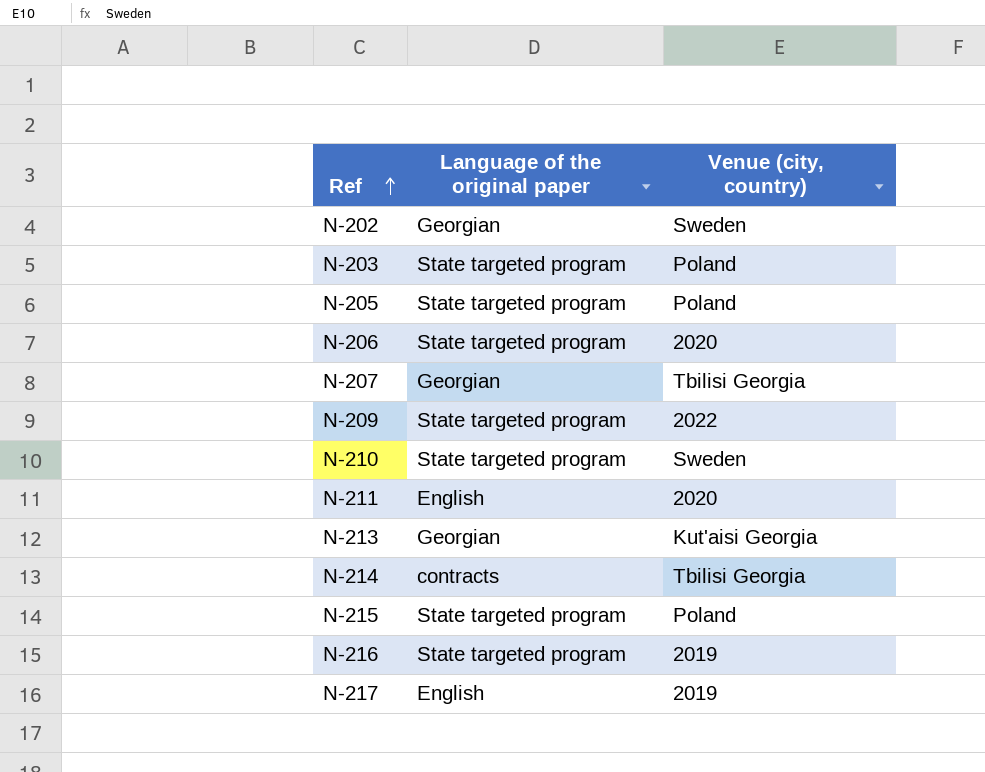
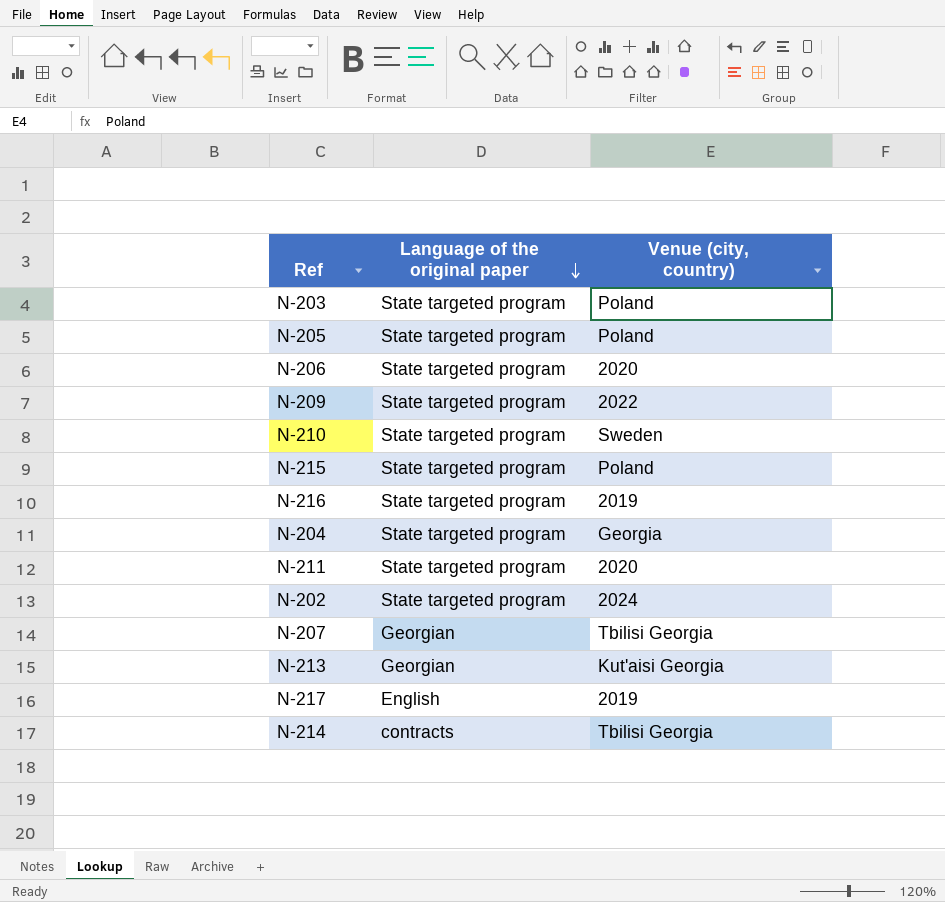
row order: Ref ascending -> Language of the original paper descending
row N-204: none -> State targeted program | Georgia
N-211 | Language of the original paper: English -> State targeted program
N-202 | Language of the original paper: Georgian -> State targeted program
N-202 | Venue (city, country): Sweden -> 2024

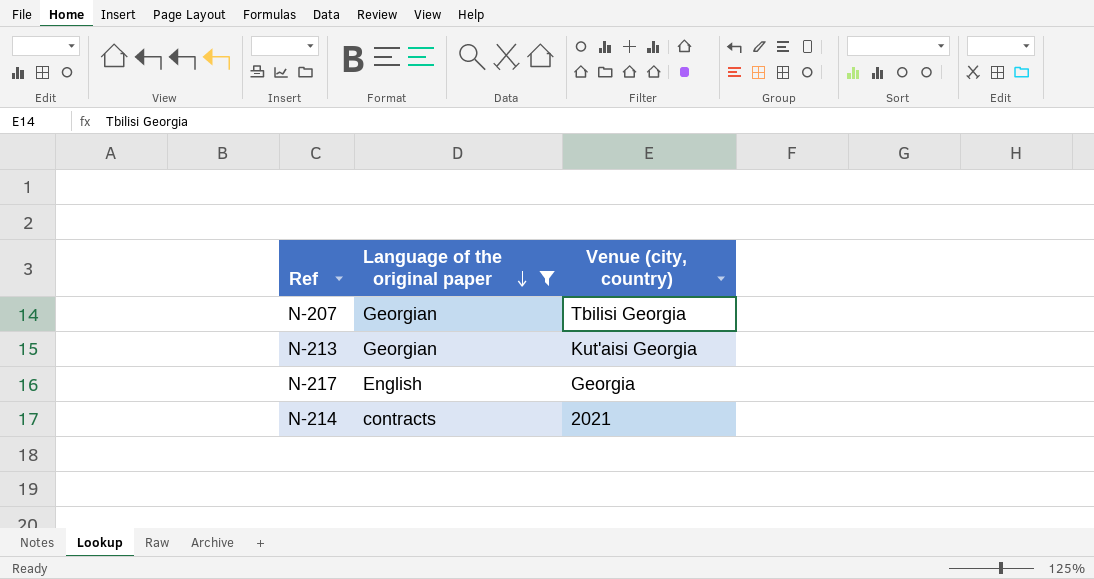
filter: none -> Language of the original paper != State targeted program
N-217 | Venue (city, country): 2019 -> Georgia
N-214 | Venue (city, country): Tbilisi Georgia -> 2021

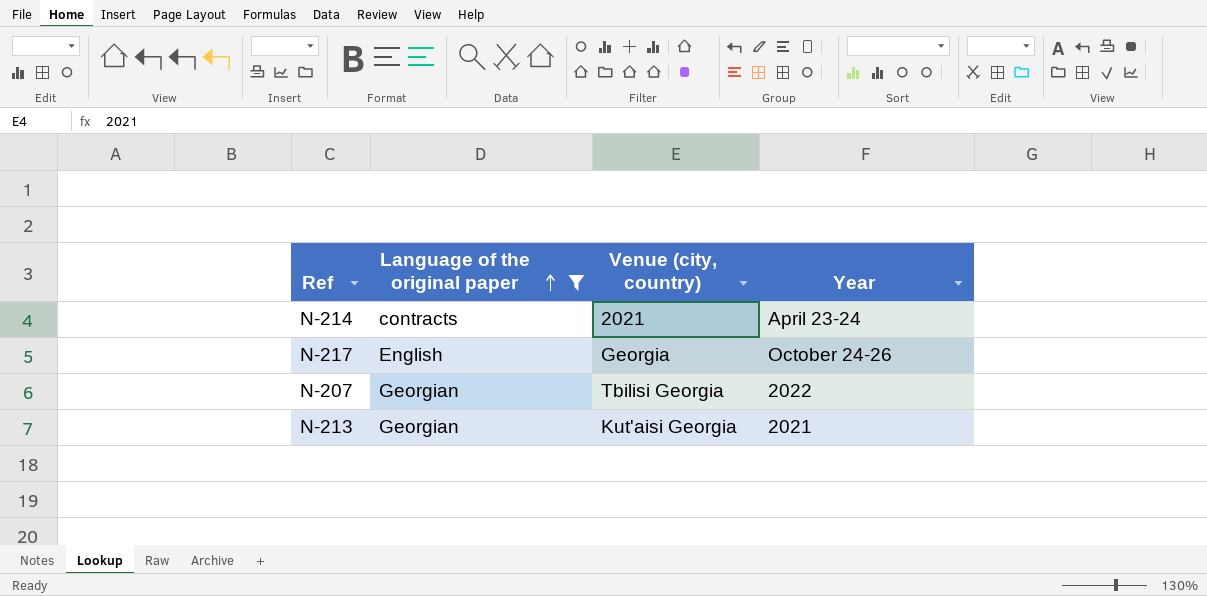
row order: Language of the original paper descending -> Language of the original paper ascending
column Year | position: none -> 4

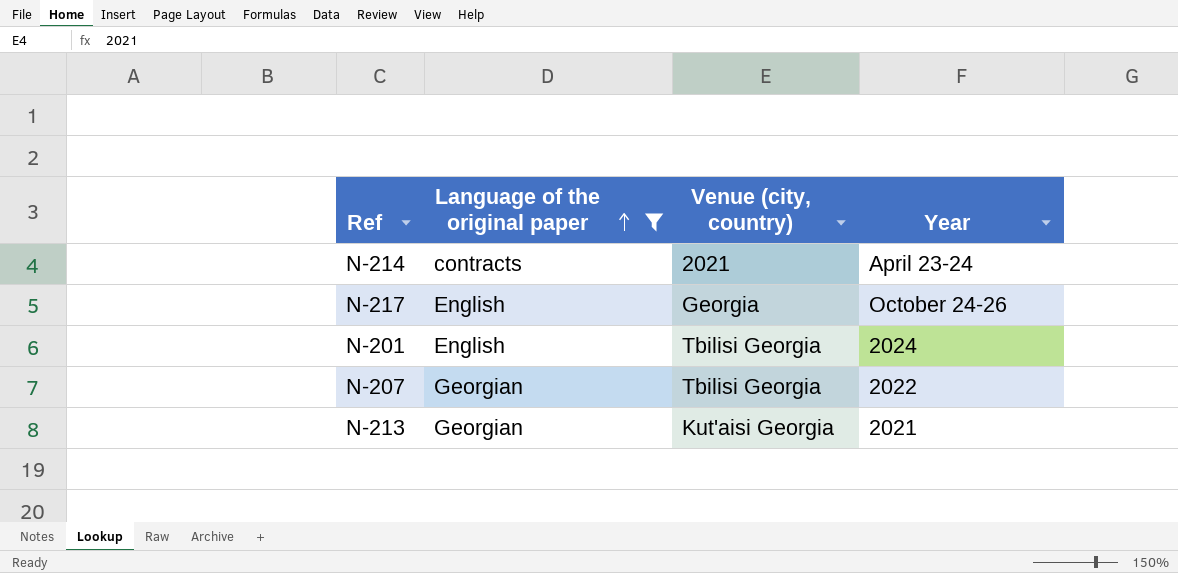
row N-201: none -> English | Tbilisi Georgia | 2024

